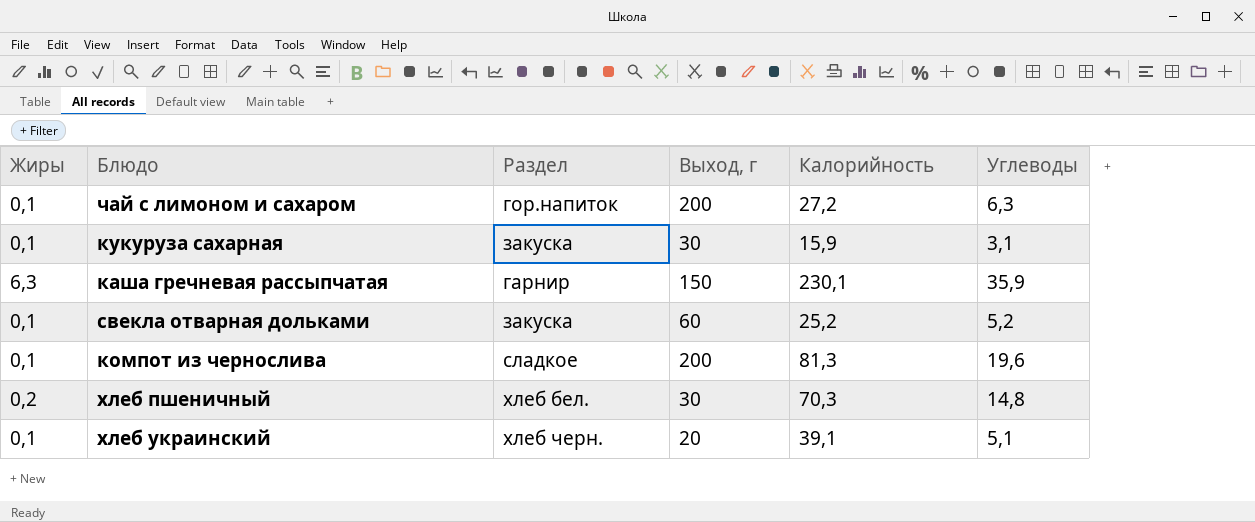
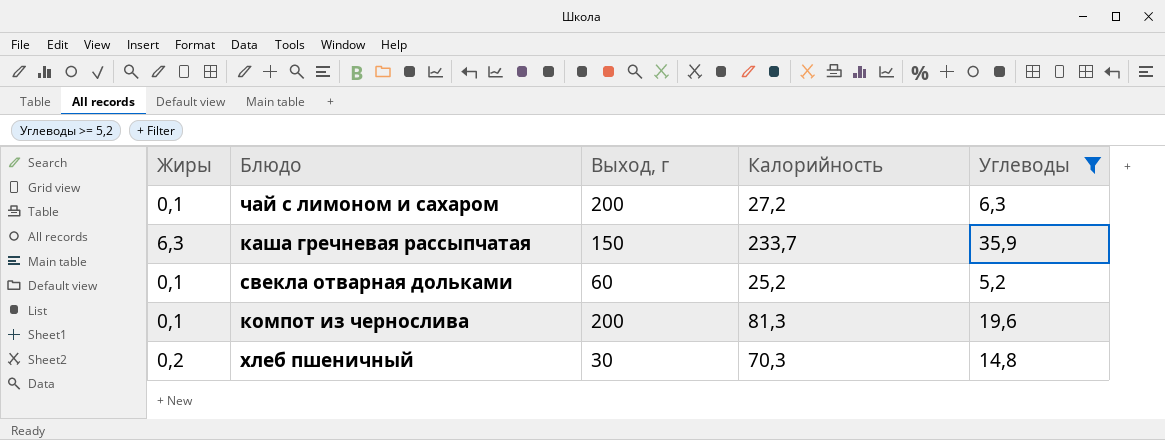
filter: none -> Углеводы >= 5,2
column Раздел | position: 3 -> none
каша гречневая рассыпчатая | Калорийность: 230,1 -> 233,7

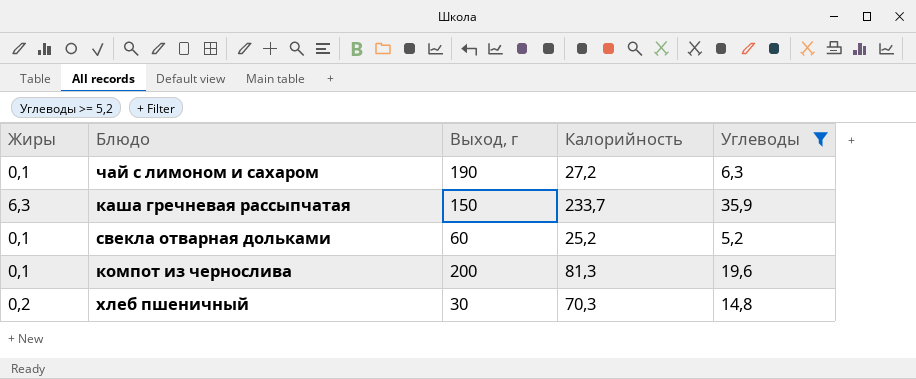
чай с лимоном и сахаром | Выход, г: 200 -> 190

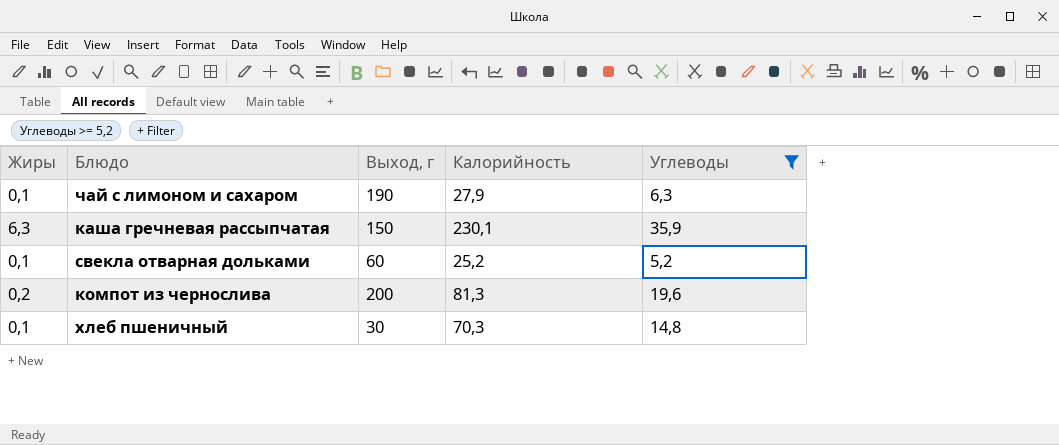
чай с лимоном и сахаром | Калорийность: 27,2 -> 27,9
каша гречневая рассыпчатая | Калорийность: 233,7 -> 230,1
компот из чернослива | Жиры: 0,1 -> 0,2
хлеб пшеничный | Жиры: 0,2 -> 0,1

